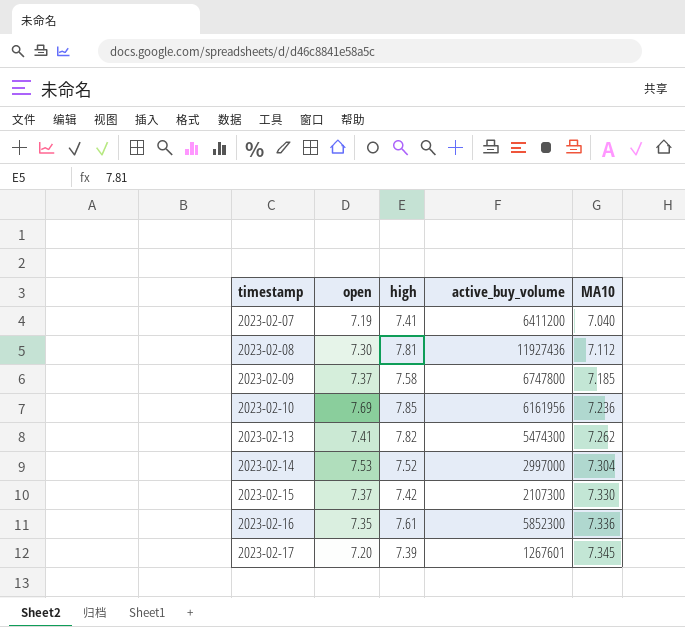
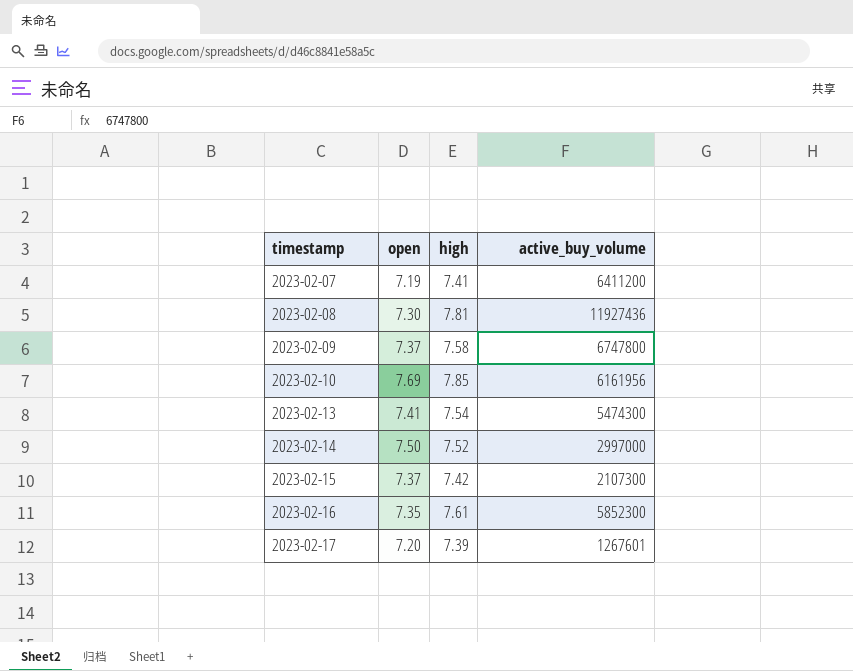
column MA10 | position: 5 -> none
2023-02-13 | high: 7.82 -> 7.54
2023-02-14 | open: 7.53 -> 7.50

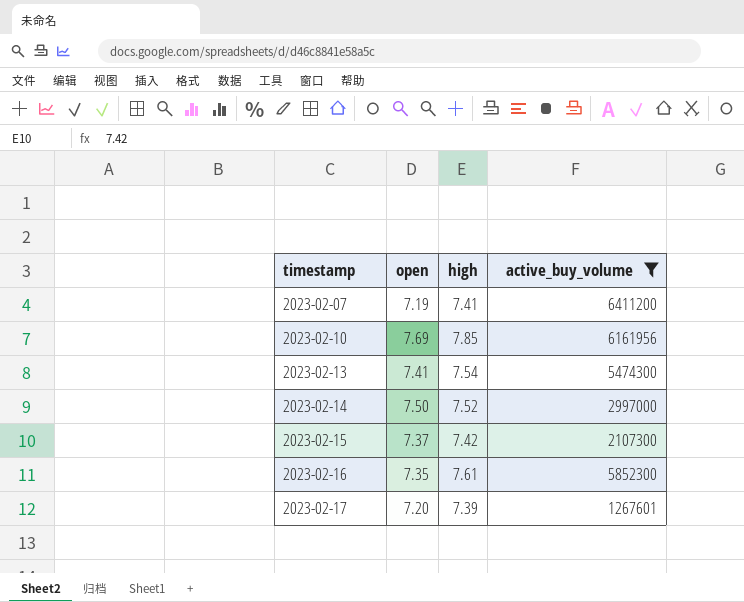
filter: none -> active_buy_volume <= 6411200

